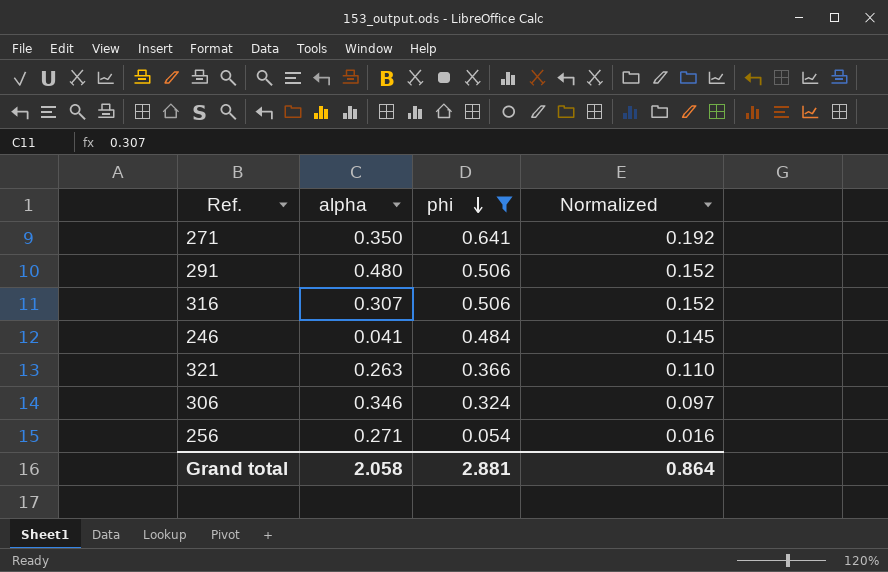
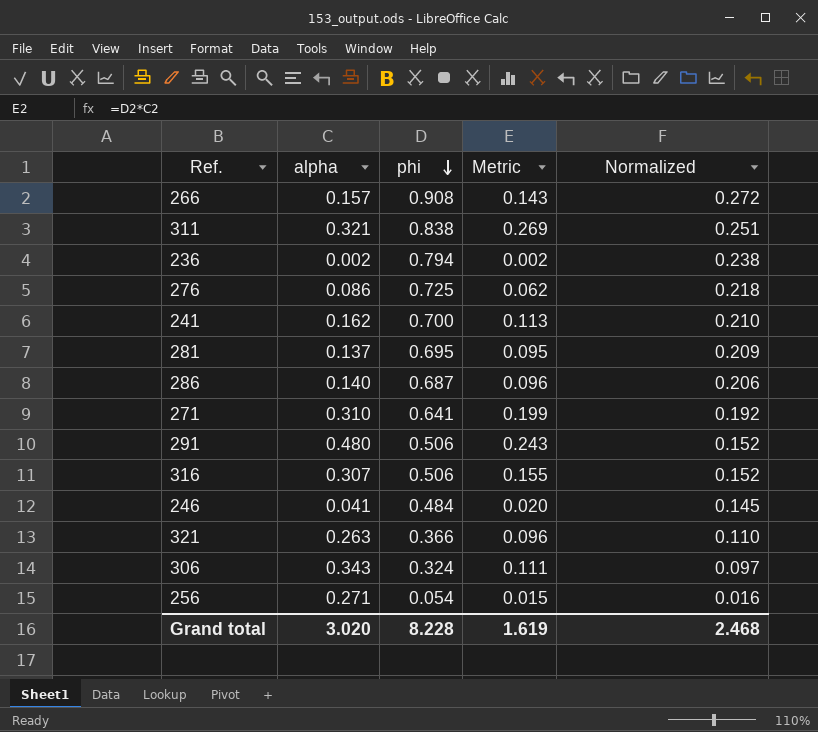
filter: phi <= 0.641 -> none
column Metric | formula: none -> [alpha] * [phi]
271 | alpha: 0.350 -> 0.310
306 | alpha: 0.346 -> 0.343
Grand total | alpha: 2.058 -> 3.020
Grand total | phi: 2.881 -> 8.228
Grand total | Normalized: 0.864 -> 2.468

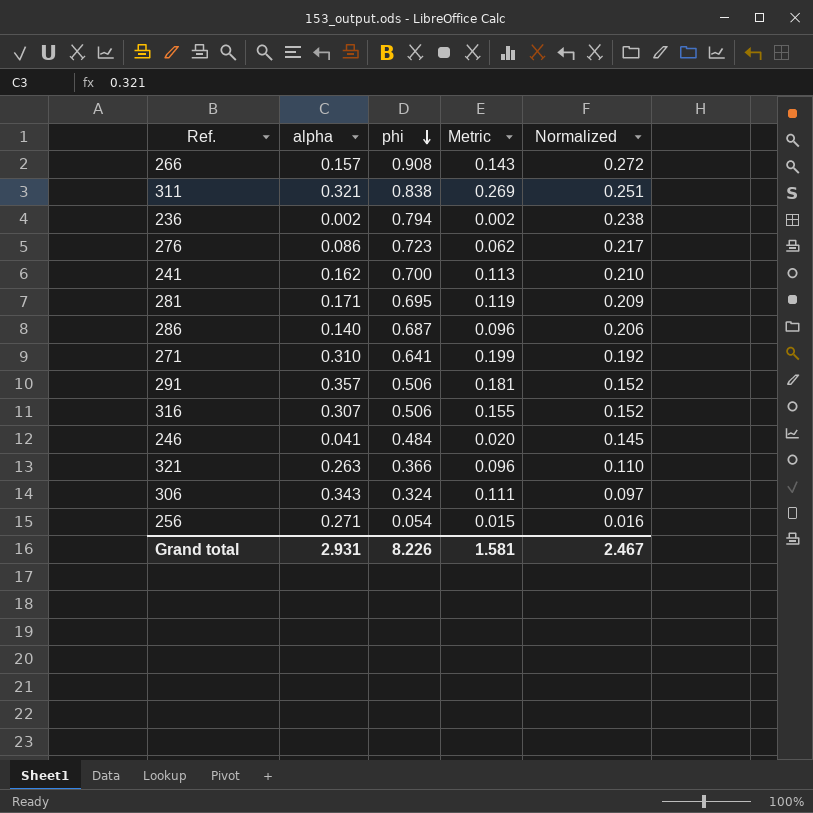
276 | phi: 0.725 -> 0.723
276 | Normalized: 0.218 -> 0.217
281 | alpha: 0.137 -> 0.171
281 | Metric: 0.095 -> 0.119
291 | alpha: 0.480 -> 0.357
291 | Metric: 0.243 -> 0.181
Grand total | alpha: 3.020 -> 2.931
Grand total | phi: 8.228 -> 8.226
Grand total | Metric: 1.619 -> 1.581
Grand total | Normalized: 2.468 -> 2.467

